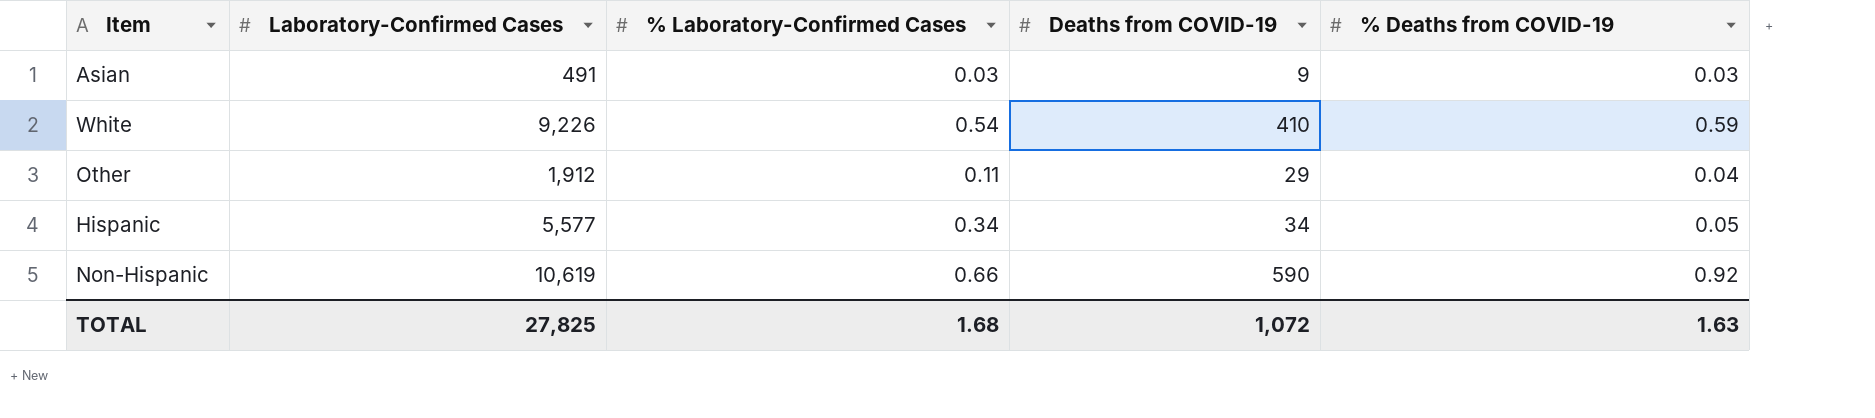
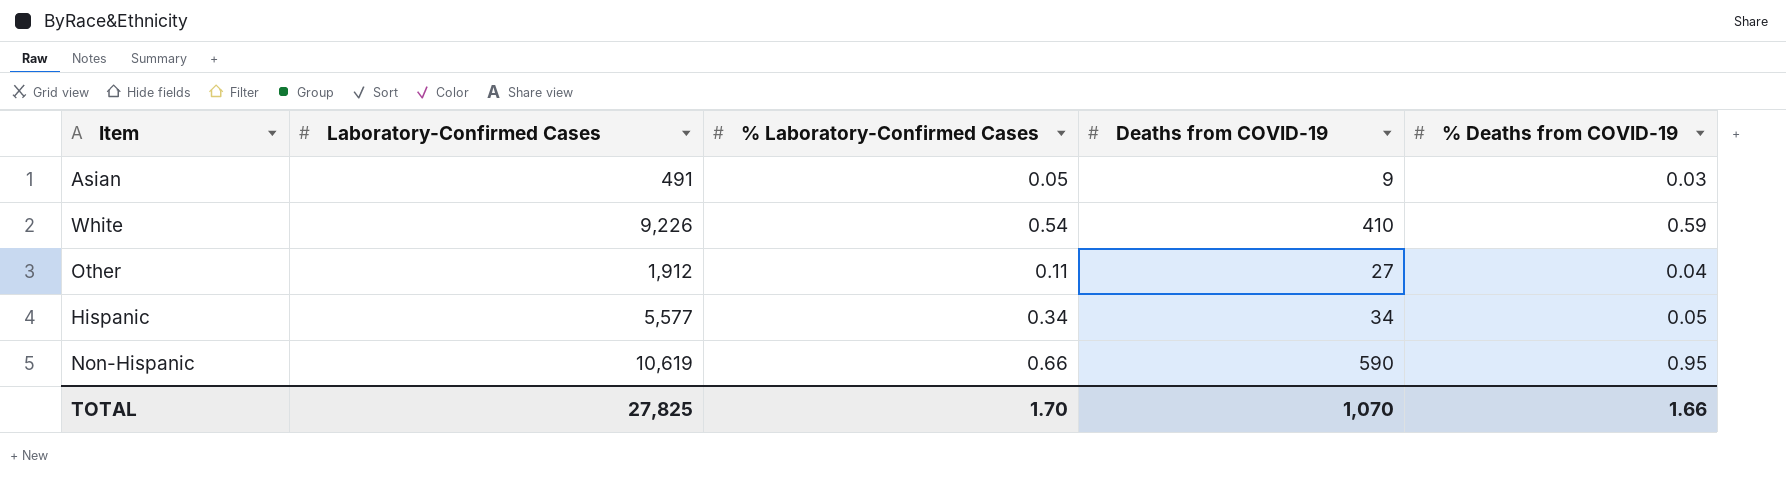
Asian | % Laboratory-Confirmed Cases: 0.03 -> 0.05
Other | Deaths from COVID-19: 29 -> 27
Non-Hispanic | % Deaths from COVID-19: 0.92 -> 0.95
TOTAL | % Laboratory-Confirmed Cases: 1.68 -> 1.70
TOTAL | Deaths from COVID-19: 1,072 -> 1,070
TOTAL | % Deaths from COVID-19: 1.63 -> 1.66

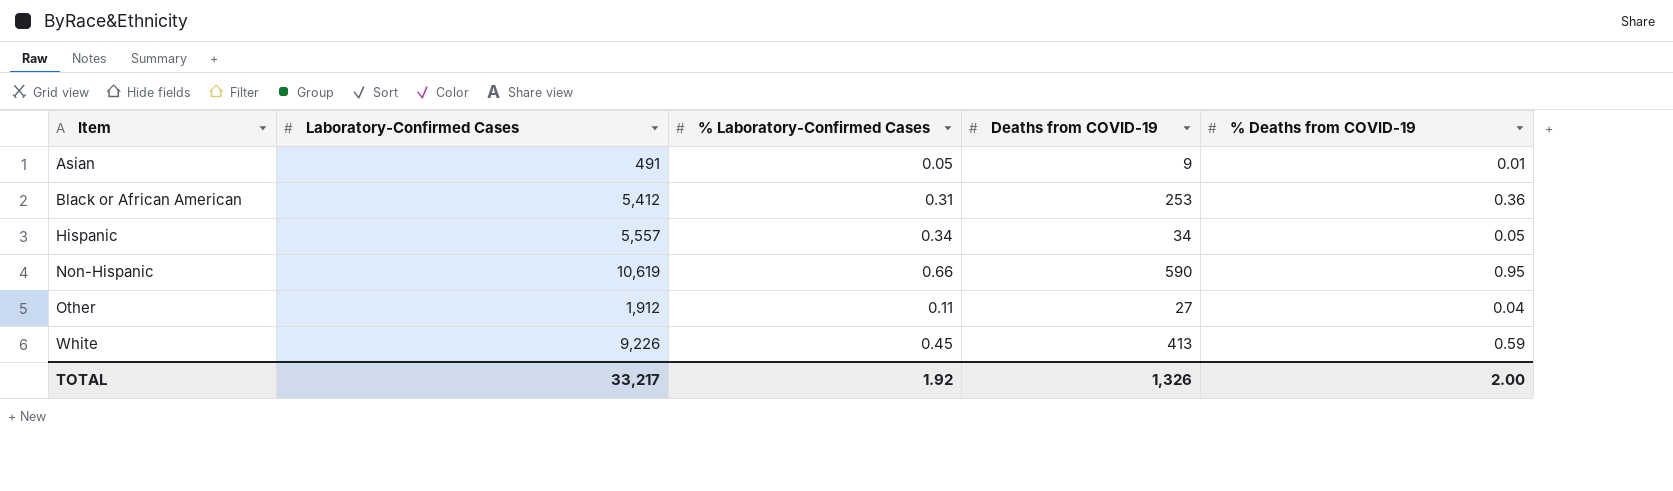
row order: none -> Item ascending
Asian | % Deaths from COVID-19: 0.03 -> 0.01
row Black or African American: none -> 5,412 | 0.31 | 253 | 0.36
Hispanic | Laboratory-Confirmed Cases: 5,577 -> 5,557
White | % Laboratory-Confirmed Cases: 0.54 -> 0.45
White | Deaths from COVID-19: 410 -> 413
TOTAL | Laboratory-Confirmed Cases: 27,825 -> 33,217
TOTAL | % Laboratory-Confirmed Cases: 1.70 -> 1.92
TOTAL | Deaths from COVID-19: 1,070 -> 1,326
TOTAL | % Deaths from COVID-19: 1.66 -> 2.00

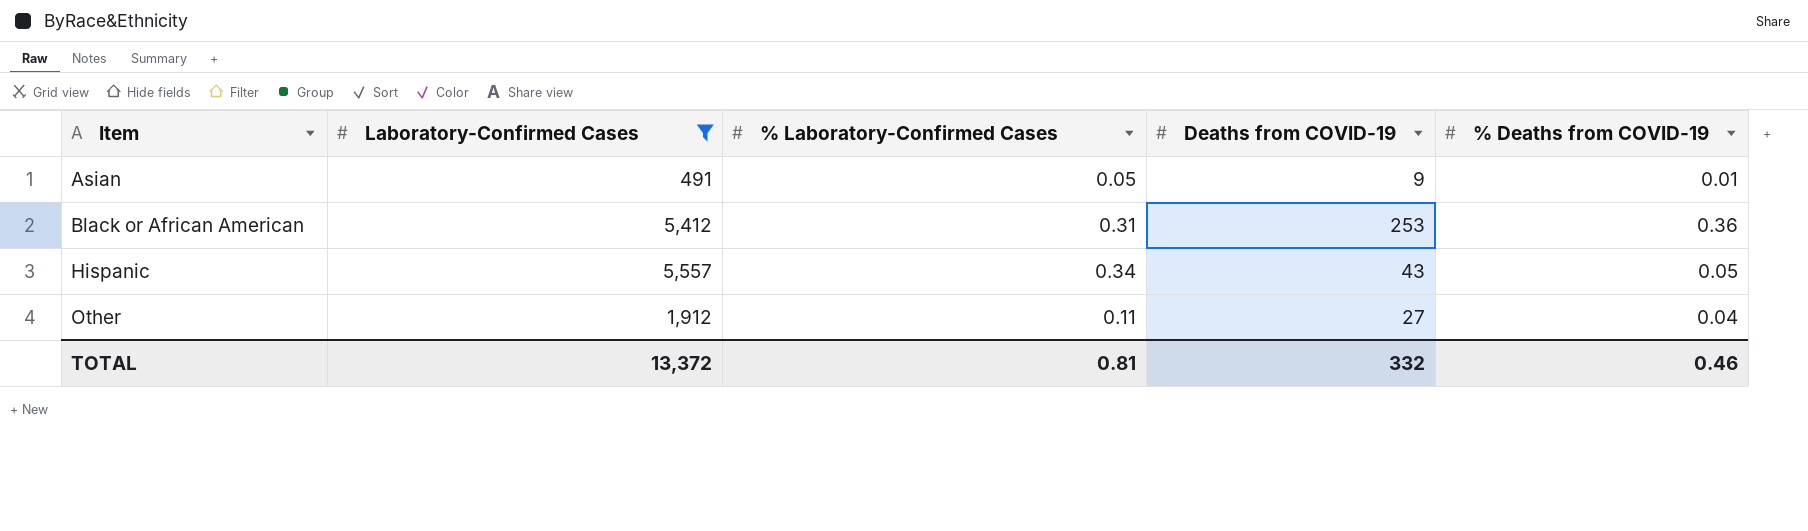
filter: none -> Laboratory-Confirmed Cases <= 5,557
Hispanic | Deaths from COVID-19: 34 -> 43
TOTAL | Laboratory-Confirmed Cases: 33,217 -> 13,372
TOTAL | % Laboratory-Confirmed Cases: 1.92 -> 0.81
TOTAL | Deaths from COVID-19: 1,326 -> 332
TOTAL | % Deaths from COVID-19: 2.00 -> 0.46

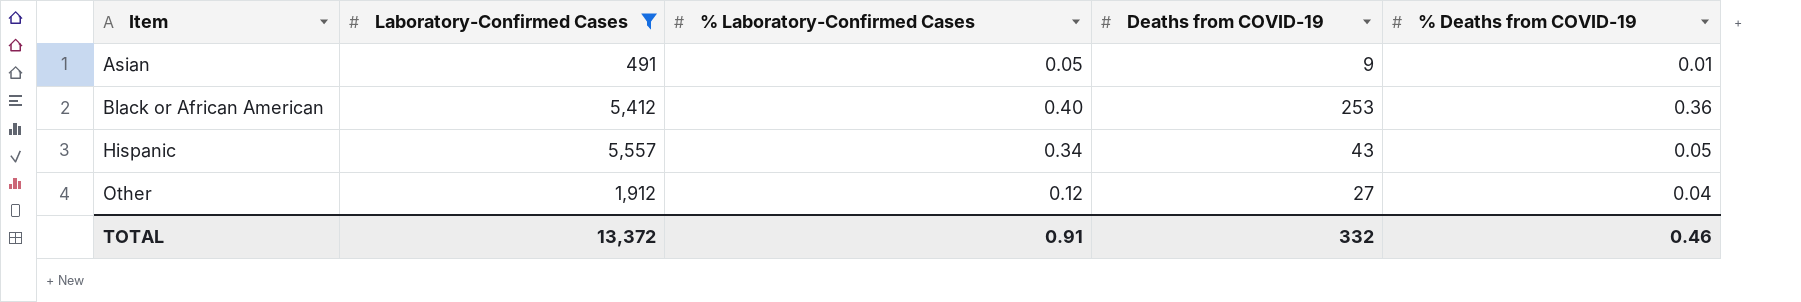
Black or African American | % Laboratory-Confirmed Cases: 0.31 -> 0.40
Other | % Laboratory-Confirmed Cases: 0.11 -> 0.12
TOTAL | % Laboratory-Confirmed Cases: 0.81 -> 0.91

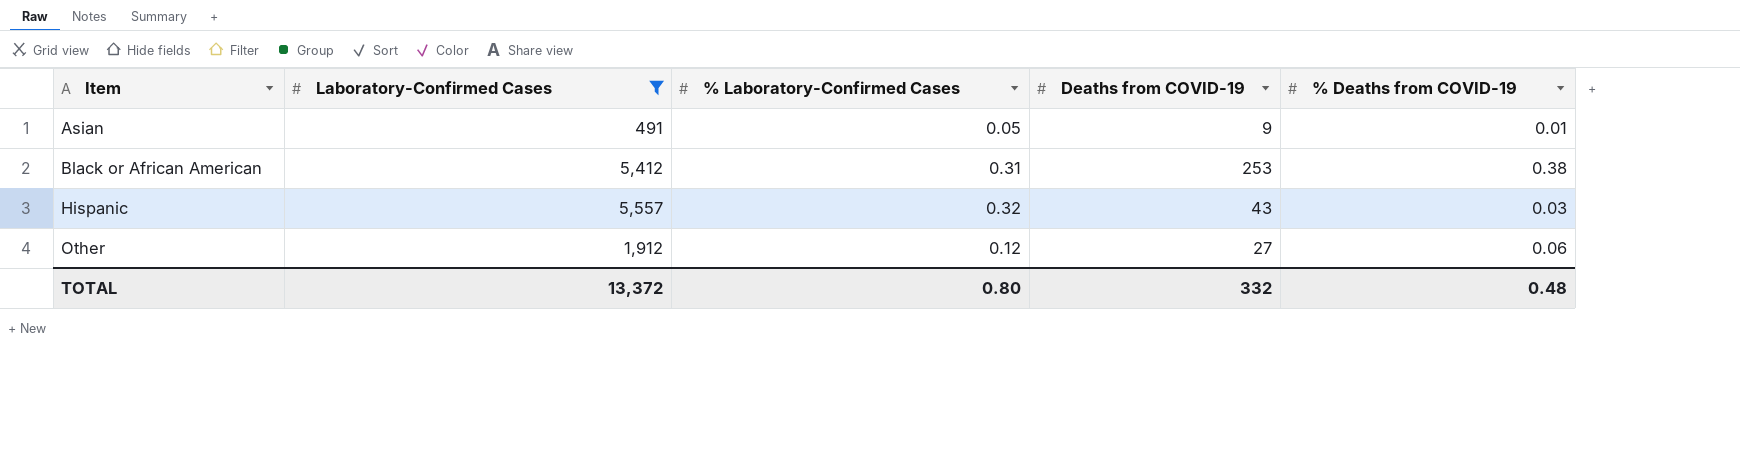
Black or African American | % Laboratory-Confirmed Cases: 0.40 -> 0.31
Black or African American | % Deaths from COVID-19: 0.36 -> 0.38
Hispanic | % Laboratory-Confirmed Cases: 0.34 -> 0.32
Hispanic | % Deaths from COVID-19: 0.05 -> 0.03
Other | % Deaths from COVID-19: 0.04 -> 0.06
TOTAL | % Laboratory-Confirmed Cases: 0.91 -> 0.80
TOTAL | % Deaths from COVID-19: 0.46 -> 0.48

